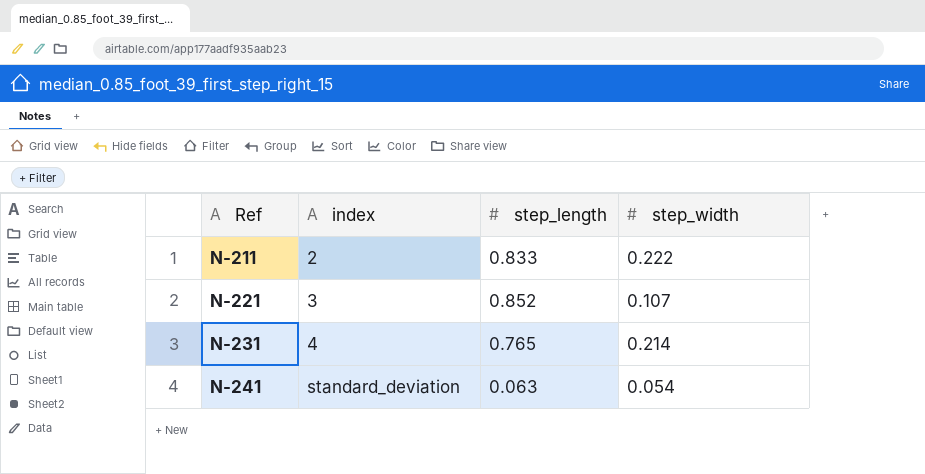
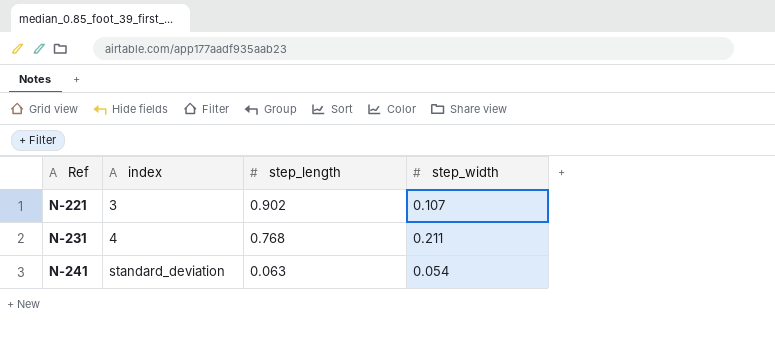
row N-211: 2 | 0.833 | 0.222 -> none
N-221 | step_length: 0.852 -> 0.902
N-231 | step_length: 0.765 -> 0.768
N-231 | step_width: 0.214 -> 0.211

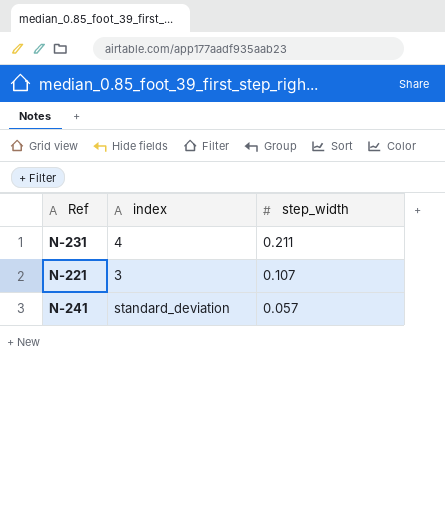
row order: Ref ascending -> step_width descending
column step_length | position: 3 -> none
N-241 | step_width: 0.054 -> 0.057

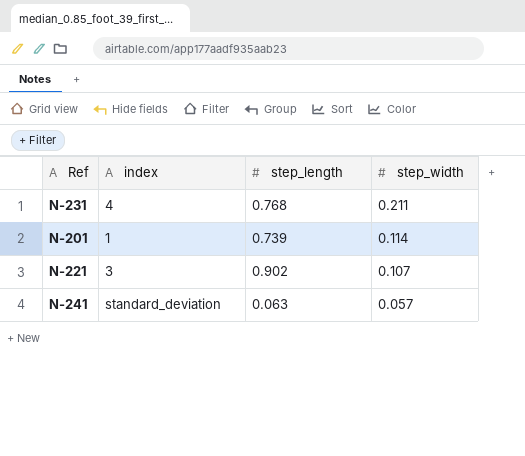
column step_length | position: none -> 3
row N-201: none -> 1 | 0.739 | 0.114

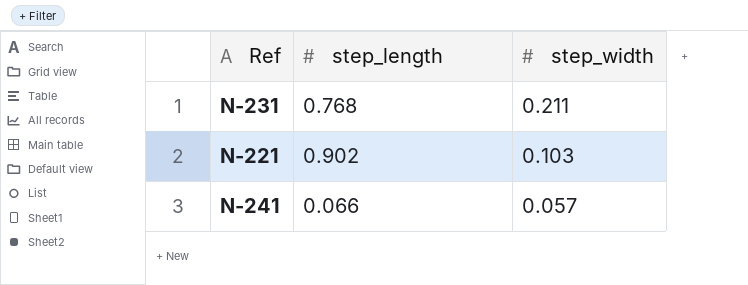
column index | position: 2 -> none
row N-201: 1 | 0.739 | 0.114 -> none
N-221 | step_width: 0.107 -> 0.103
N-241 | step_length: 0.063 -> 0.066

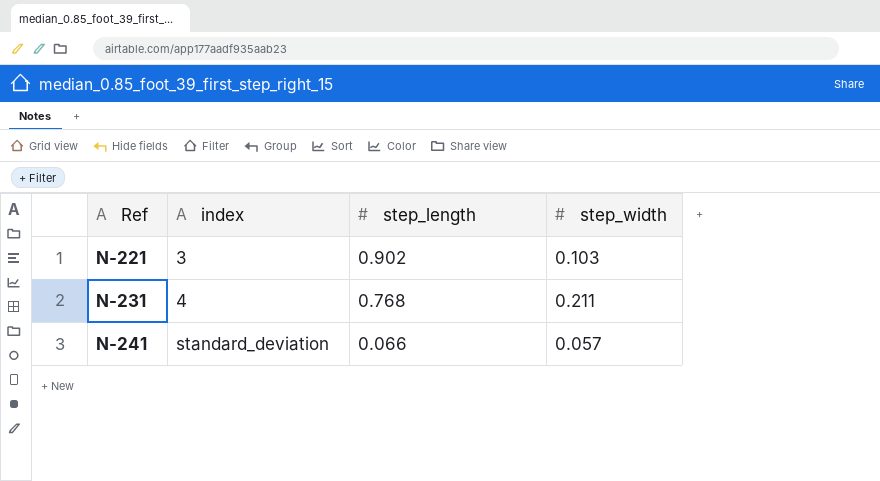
row order: step_width descending -> Ref ascending
column index | position: none -> 2

